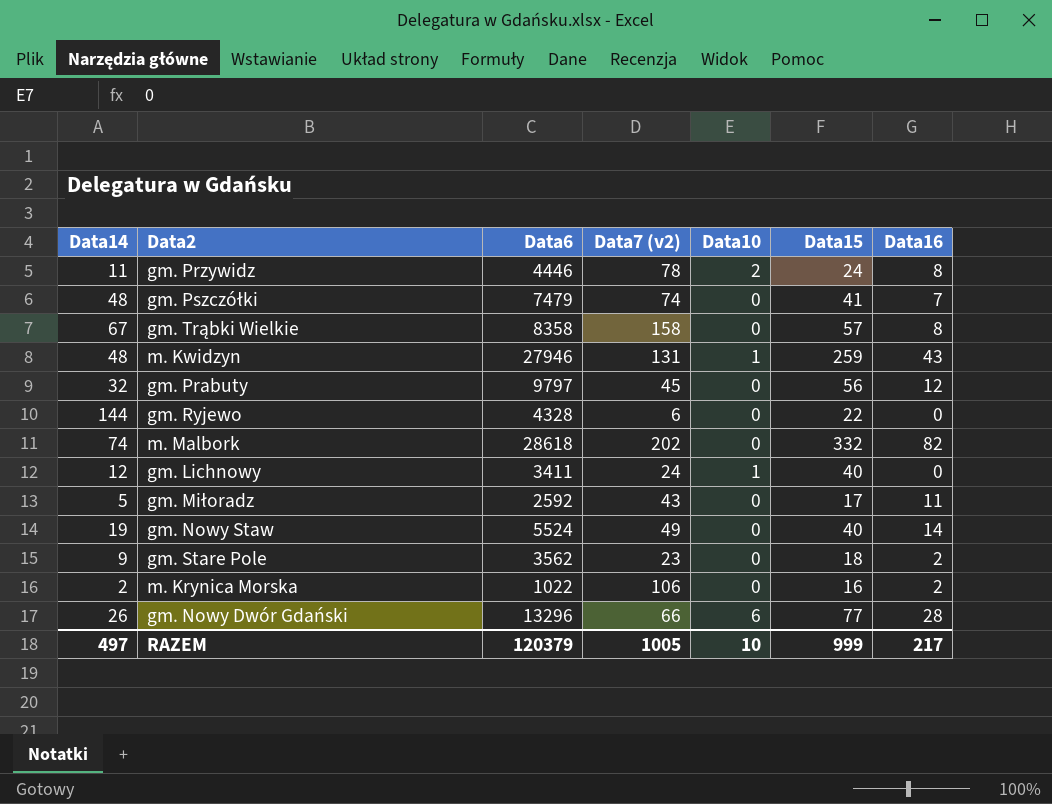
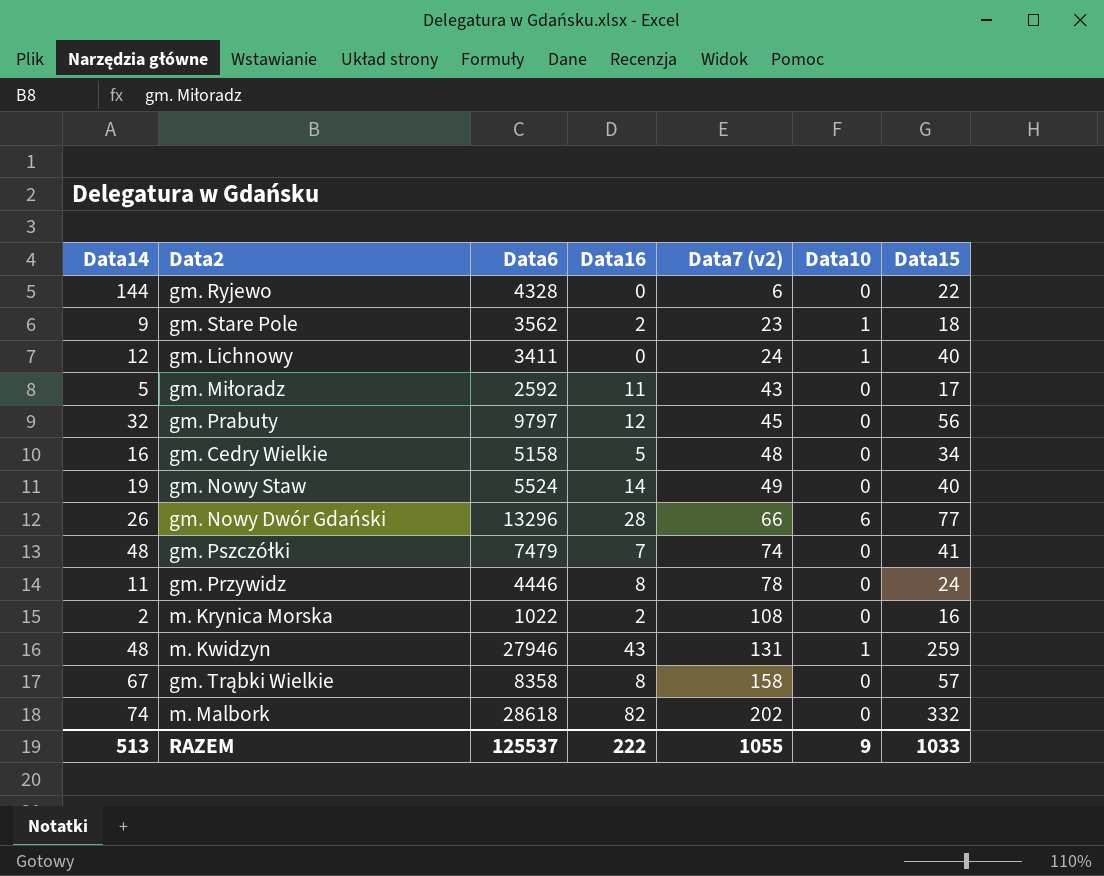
row order: none -> Data7 (v2) ascending
column Data16 | position: 7 -> 4
gm. Stare Pole | Data10: 0 -> 1
row gm. Cedry Wielkie: none -> 16 | 5158 | 5 | 48 | 0 | 34
gm. Przywidz | Data10: 2 -> 0
m. Krynica Morska | Data7 (v2): 106 -> 108
RAZEM | Data14: 497 -> 513
RAZEM | Data6: 120379 -> 125537
RAZEM | Data16: 217 -> 222
RAZEM | Data7 (v2): 1005 -> 1055
RAZEM | Data10: 10 -> 9
RAZEM | Data15: 999 -> 1033

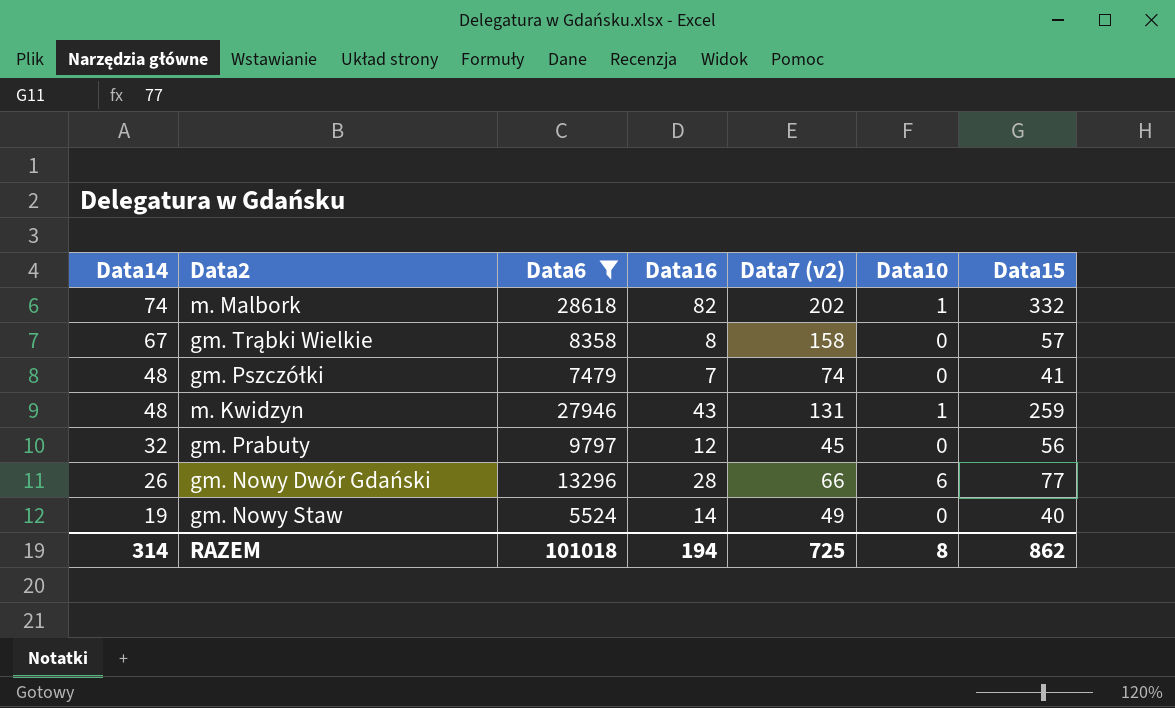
filter: none -> Data6 >= 5524
row order: Data7 (v2) ascending -> Data14 descending
m. Malbork | Data10: 0 -> 1
RAZEM | Data14: 513 -> 314
RAZEM | Data6: 125537 -> 101018
RAZEM | Data16: 222 -> 194
RAZEM | Data7 (v2): 1055 -> 725
RAZEM | Data10: 9 -> 8
RAZEM | Data15: 1033 -> 862

